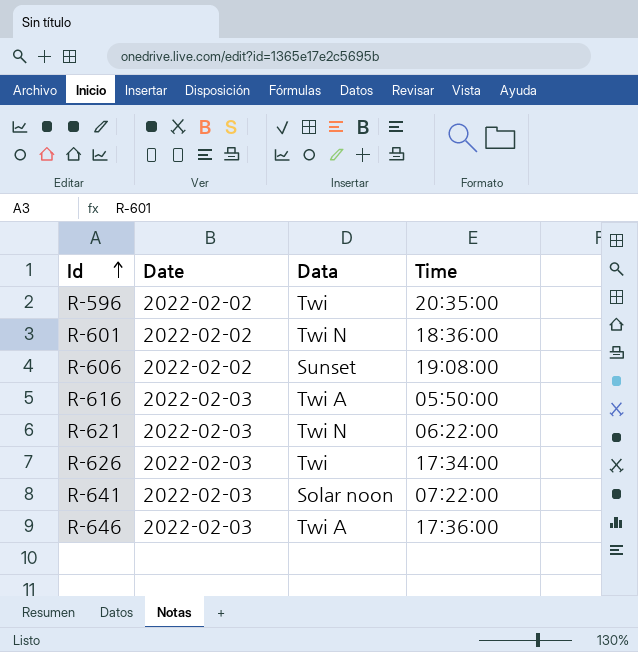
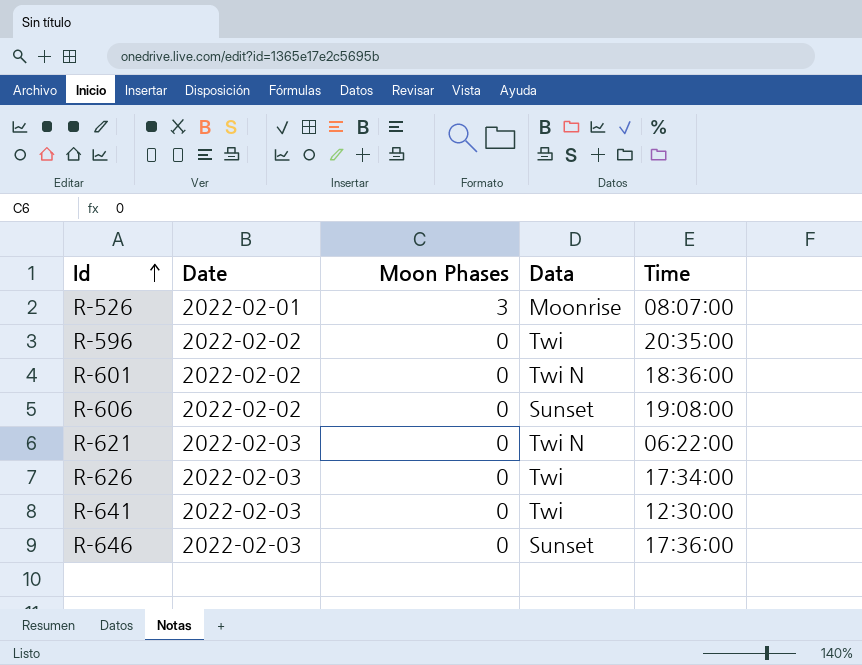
column Moon Phases | position: none -> 3
row R-616: 2022-02-03 | Twi A | 05:50:00 -> none
row R-526: none -> 2022-02-01 | 3 | Moonrise | 08:07:00
R-641 | Data: Solar noon -> Twi
R-641 | Time: 07:22:00 -> 12:30:00
R-646 | Data: Twi A -> Sunset

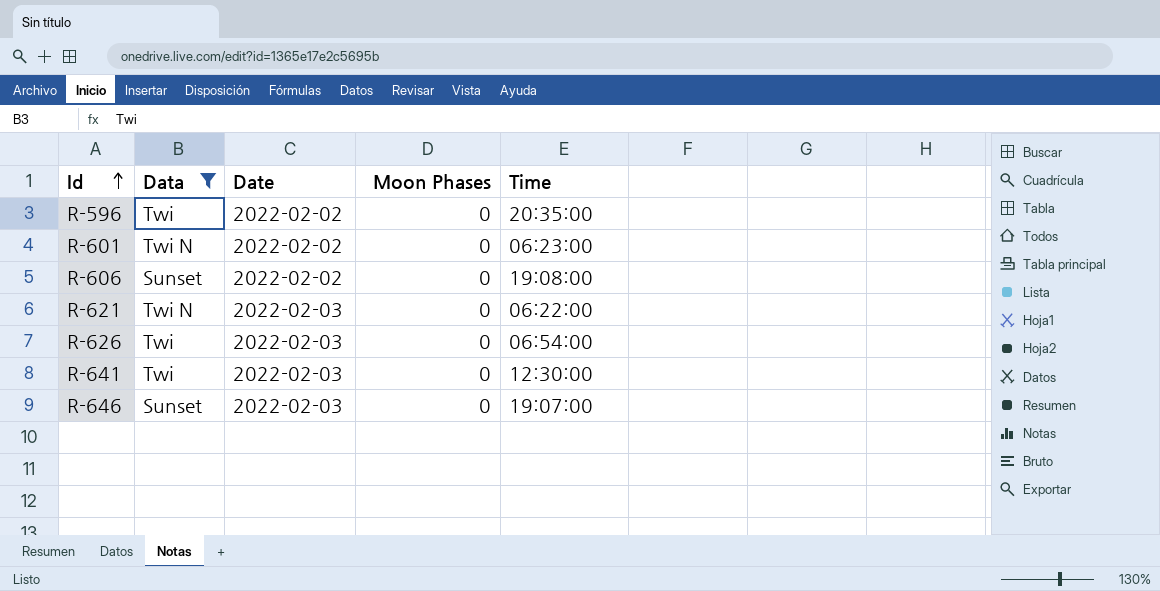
filter: none -> Data != Moonrise
column Data | position: 4 -> 2
R-601 | Time: 18:36:00 -> 06:23:00
R-626 | Time: 17:34:00 -> 06:54:00
R-646 | Time: 17:36:00 -> 19:07:00

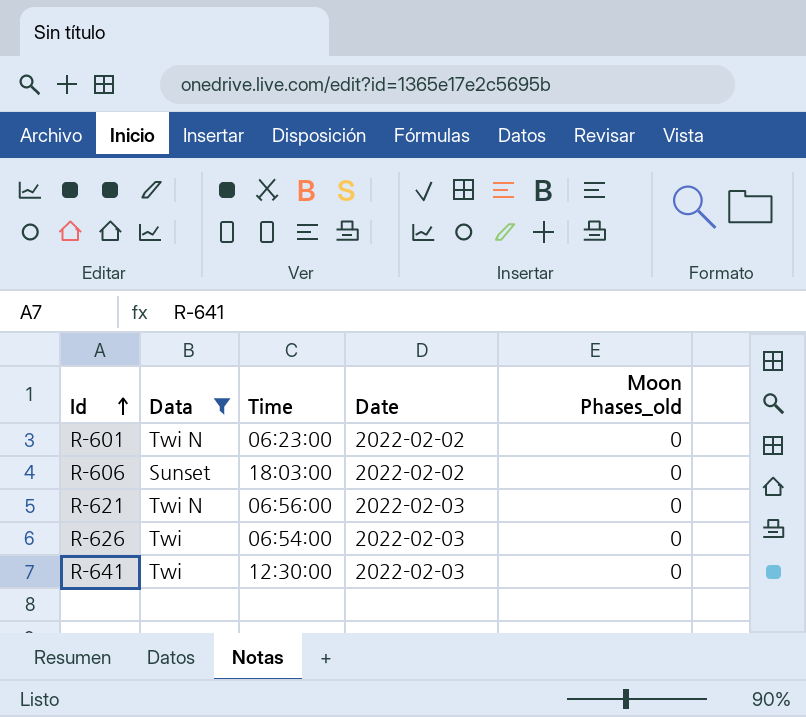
column Time | position: 5 -> 3
column name: Moon Phases -> Moon Phases_old
row R-596: Twi | 2022-02-02 | 0 | 20:35:00 -> none
row R-646: Sunset | 2022-02-03 | 0 | 19:07:00 -> none
R-606 | Time: 19:08:00 -> 18:03:00
R-621 | Time: 06:22:00 -> 06:56:00

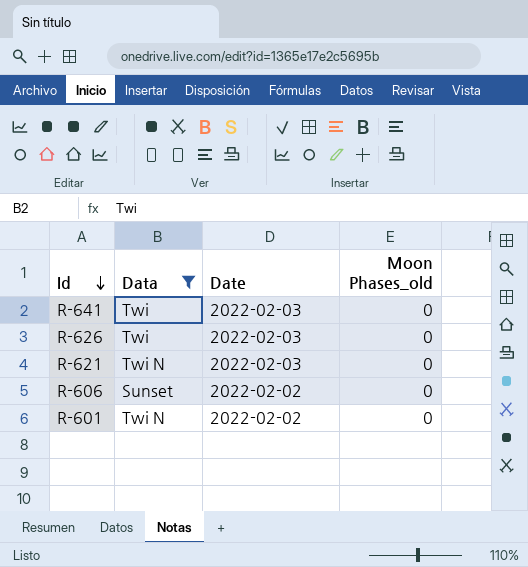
row order: Id ascending -> Id descending
column Time | position: 3 -> none

